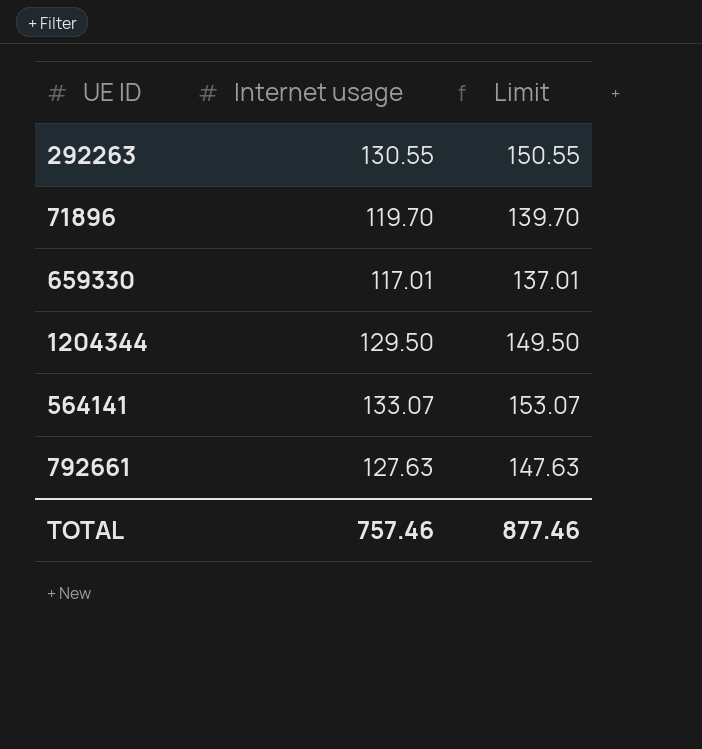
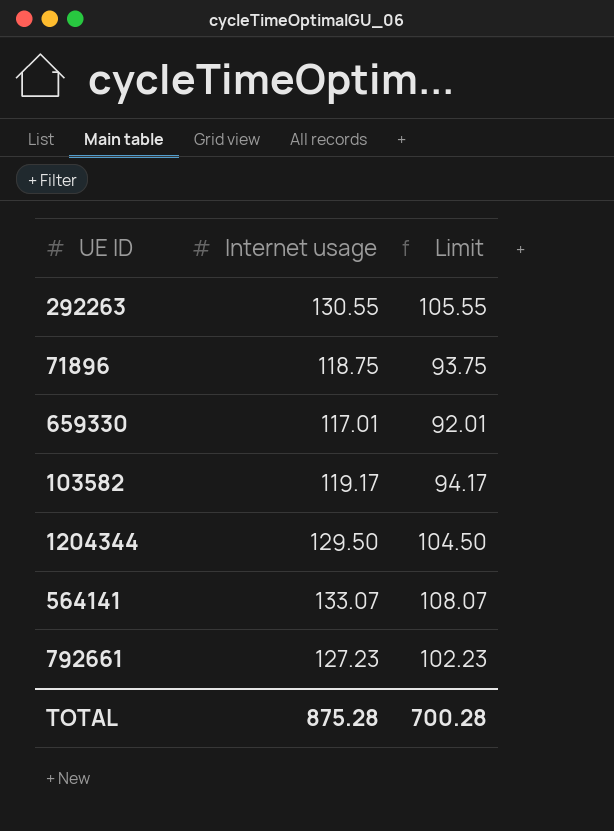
column Limit | formula: [Internet usage] + 20 -> [Internet usage] - 25
71896 | Internet usage: 119.70 -> 118.75
row 103582: none -> 119.17 | 94.17
792661 | Internet usage: 127.63 -> 127.23
TOTAL | Internet usage: 757.46 -> 875.28
TOTAL | Limit: 877.46 -> 700.28

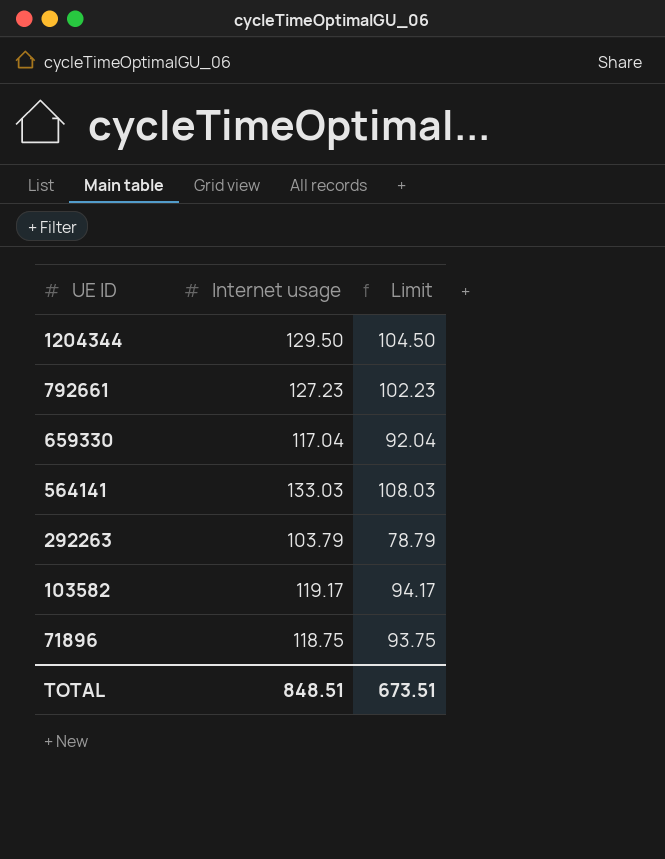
row order: none -> UE ID descending
659330 | Internet usage: 117.01 -> 117.04
659330 | Limit: 92.01 -> 92.04
564141 | Internet usage: 133.07 -> 133.03
564141 | Limit: 108.07 -> 108.03
292263 | Internet usage: 130.55 -> 103.79
292263 | Limit: 105.55 -> 78.79
TOTAL | Internet usage: 875.28 -> 848.51
TOTAL | Limit: 700.28 -> 673.51

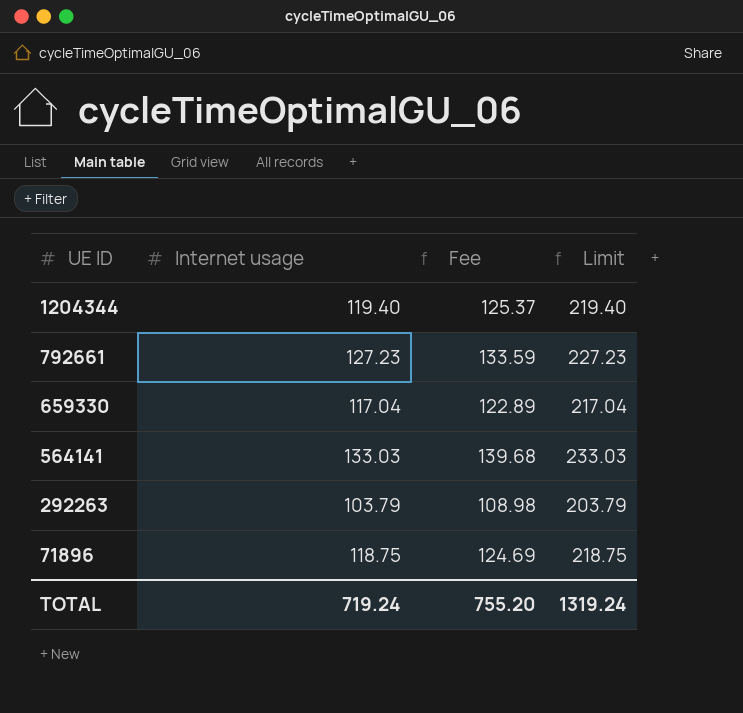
column Fee | formula: none -> [Internet usage] * 1.05
column Limit | formula: [Internet usage] - 25 -> [Internet usage] + 100
row 103582: 119.17 | 94.17 -> none
1204344 | Internet usage: 129.50 -> 119.40
TOTAL | Internet usage: 848.51 -> 719.24
TOTAL | Limit: 673.51 -> 1319.24

